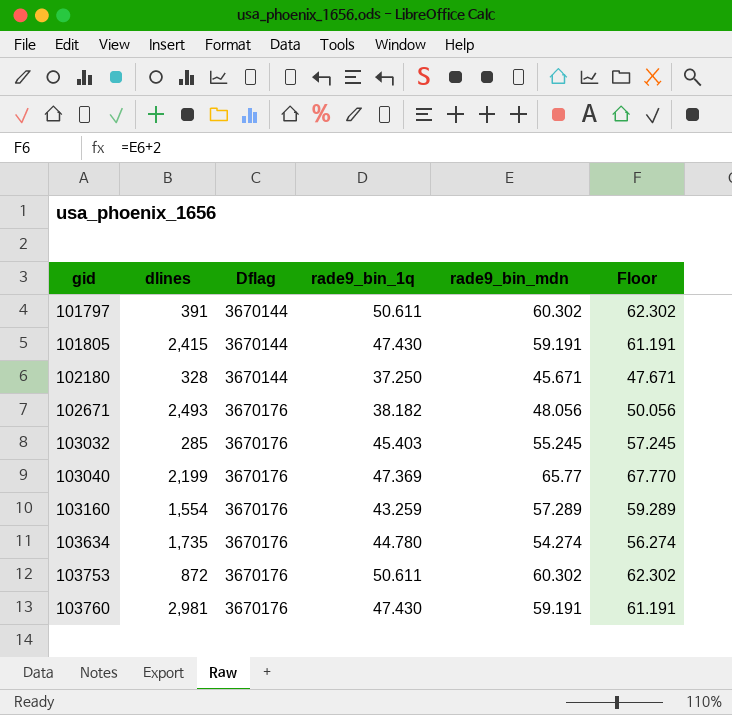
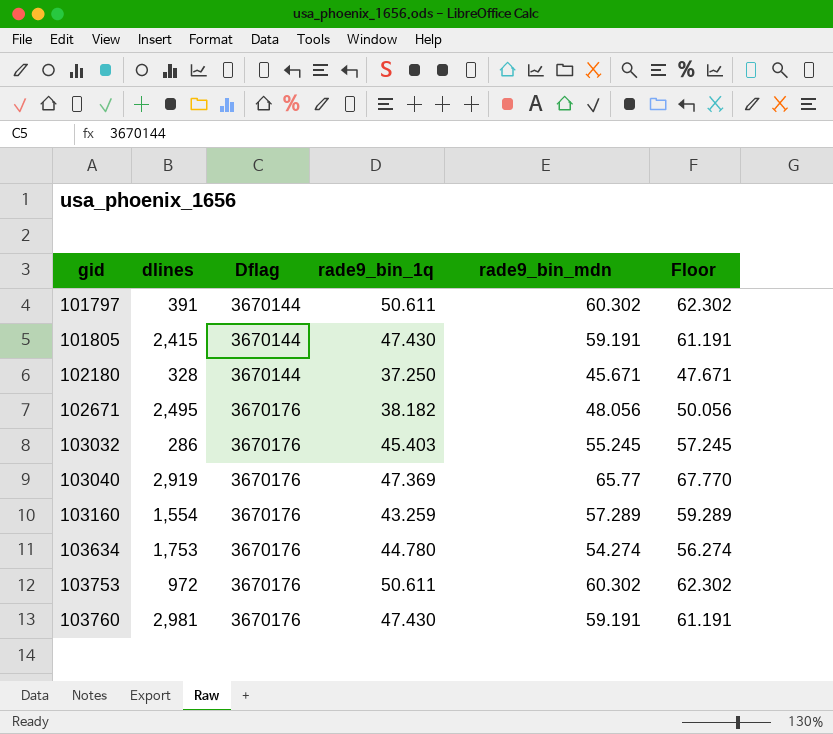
102671 | dlines: 2,493 -> 2,495
103032 | dlines: 285 -> 286
103040 | dlines: 2,199 -> 2,919
103634 | dlines: 1,735 -> 1,753
103753 | dlines: 872 -> 972

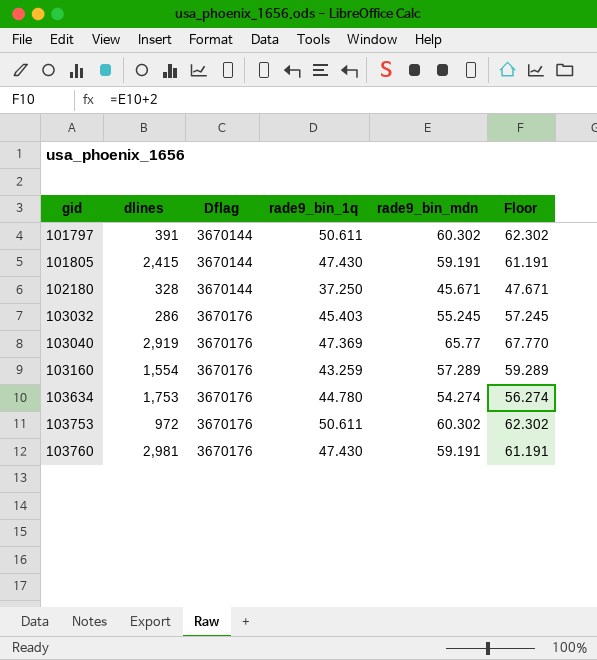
row 102671: 2,495 | 3670176 | 38.182 | 48.056 | 50.056 -> none

